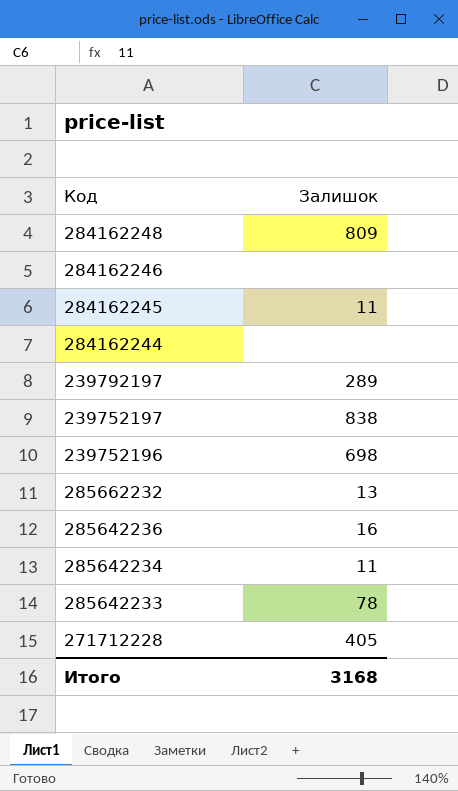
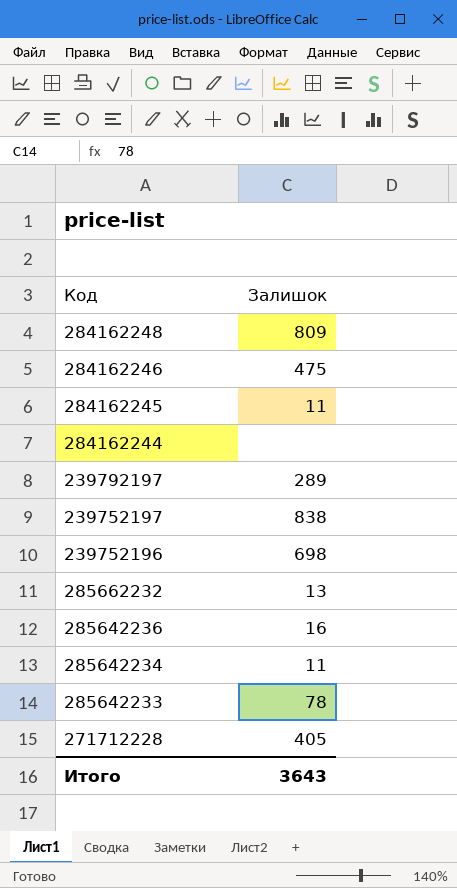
284162246 | Залишок: none -> 475
Итого | Залишок: 3168 -> 3643

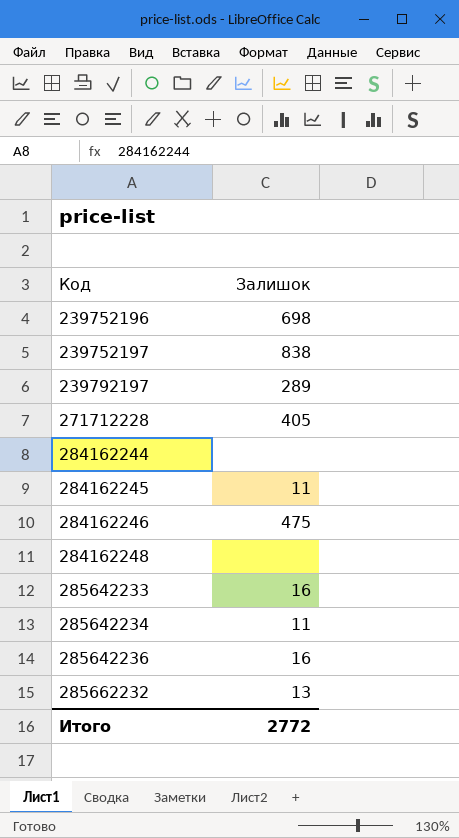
row order: none -> Код ascending
284162248 | Залишок: 809 -> none
285642233 | Залишок: 78 -> 16
Итого | Залишок: 3643 -> 2772

